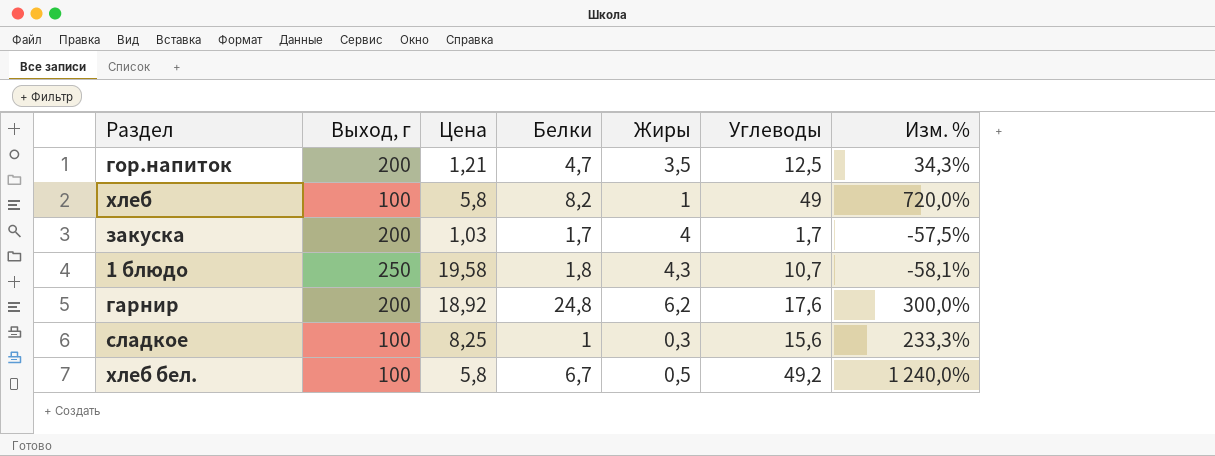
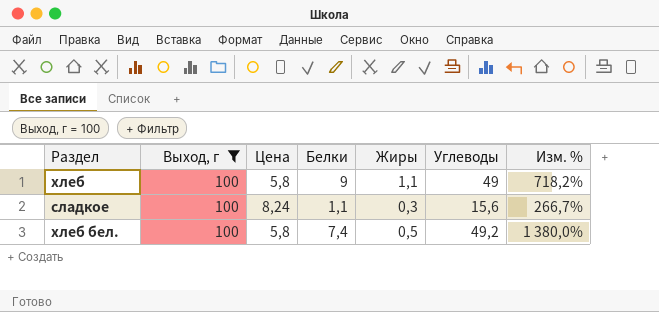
filter: none -> Выход, г = 100
хлеб | Белки: 8,2 -> 9
хлеб | Жиры: 1 -> 1,1
хлеб | Изм. %: 720,0% -> 718,2%
сладкое | Цена: 8,25 -> 8,24
сладкое | Белки: 1 -> 1,1
сладкое | Изм. %: 233,3% -> 266,7%
хлеб бел. | Белки: 6,7 -> 7,4
хлеб бел. | Изм. %: 1 240,0% -> 1 380,0%

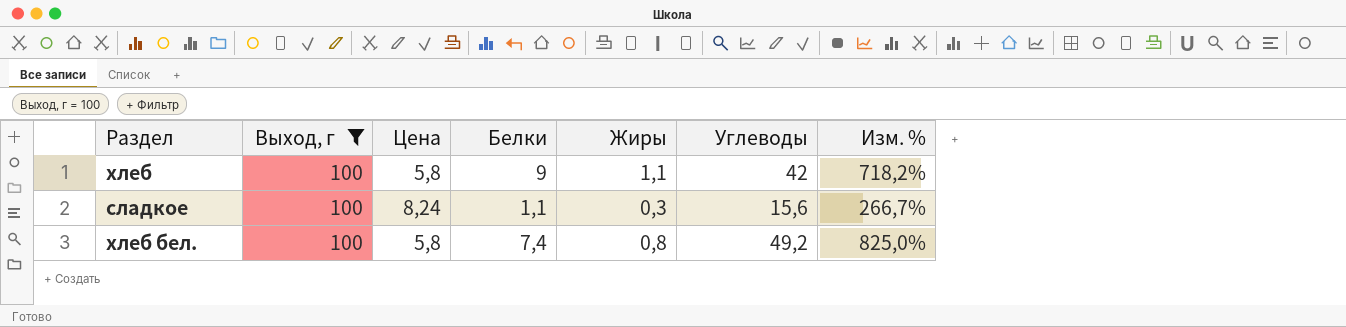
хлеб | Углеводы: 49 -> 42
хлеб бел. | Жиры: 0,5 -> 0,8
хлеб бел. | Изм. %: 1 380,0% -> 825,0%

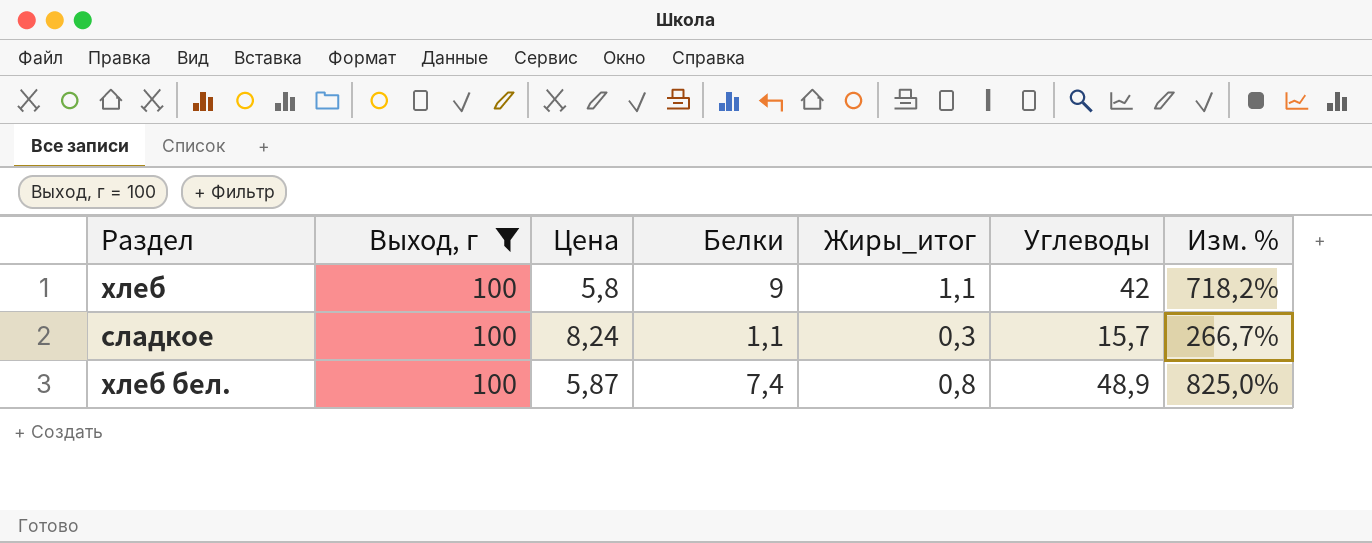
column name: Жиры -> Жиры_итог
сладкое | Углеводы: 15,6 -> 15,7
хлеб бел. | Цена: 5,8 -> 5,87
хлеб бел. | Углеводы: 49,2 -> 48,9

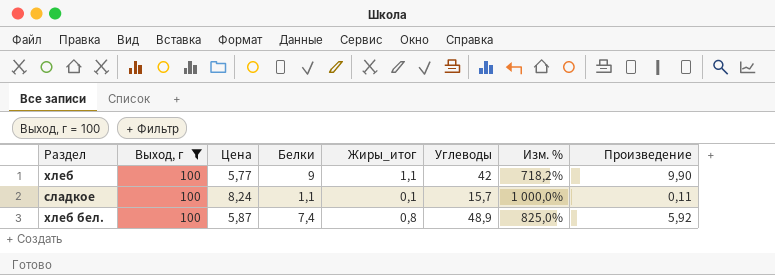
column Произведение | formula: none -> [Белки] * [Жиры_итог]
хлеб | Цена: 5,8 -> 5,77
сладкое | Жиры_итог: 0,3 -> 0,1
сладкое | Изм. %: 266,7% -> 1 000,0%

